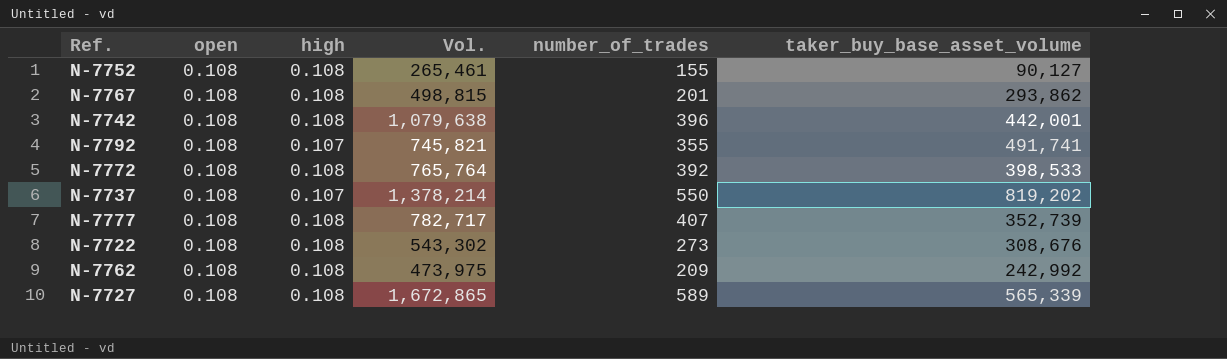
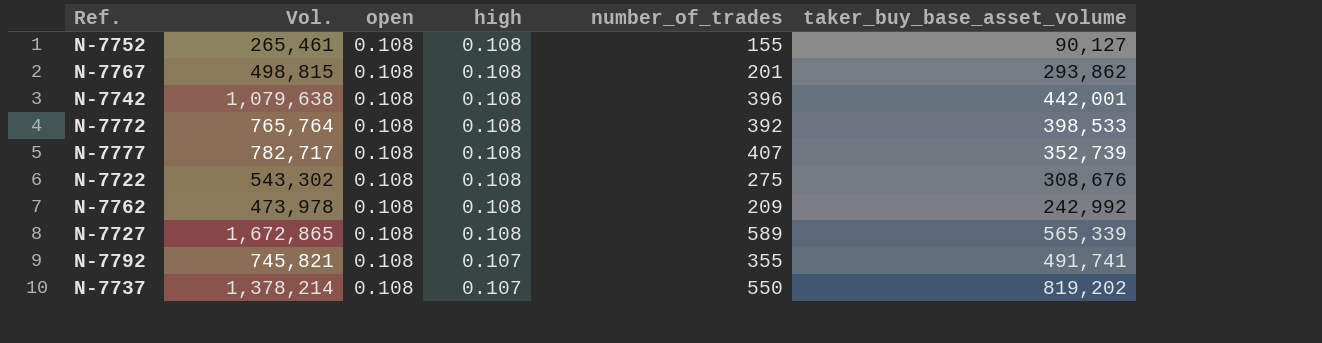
row order: none -> high descending
column Vol. | position: 4 -> 2
N-7722 | number_of_trades: 273 -> 275
N-7762 | Vol.: 473,975 -> 473,978

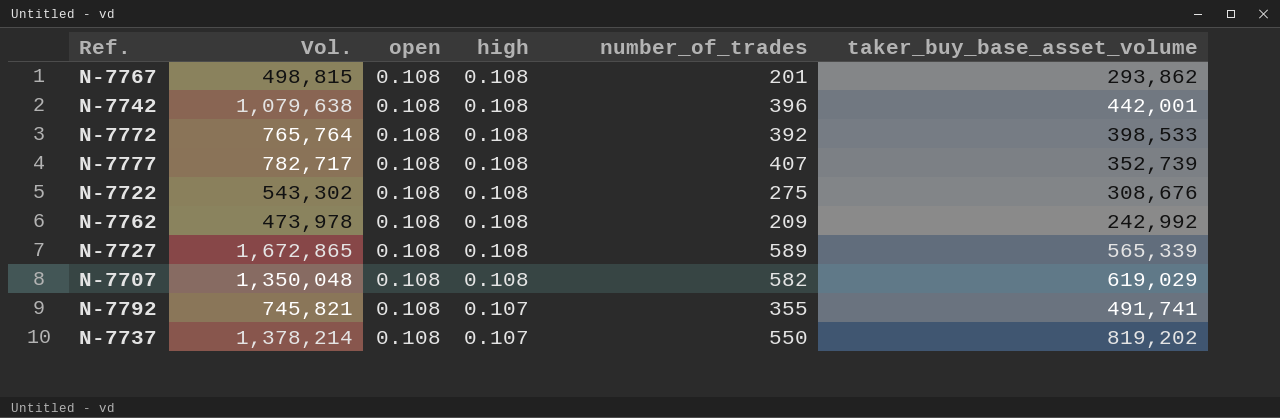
row N-7752: 265,461 | 0.108 | 0.108 | 155 | 90,127 -> none
row N-7707: none -> 1,350,048 | 0.108 | 0.108 | 582 | 619,029

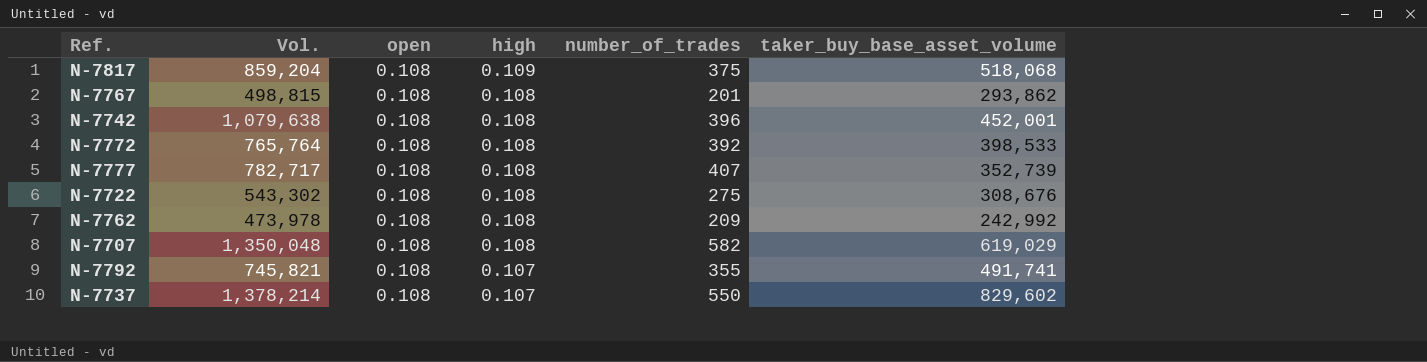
row N-7727: 1,672,865 | 0.108 | 0.108 | 589 | 565,339 -> none
row N-7817: none -> 859,204 | 0.108 | 0.109 | 375 | 518,068
N-7742 | taker_buy_base_asset_volume: 442,001 -> 452,001
N-7737 | taker_buy_base_asset_volume: 819,202 -> 829,602

